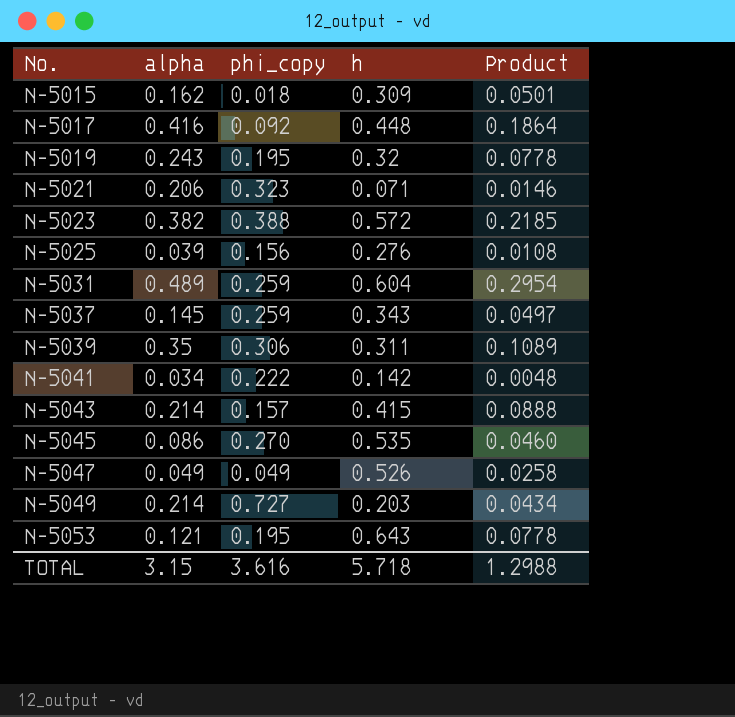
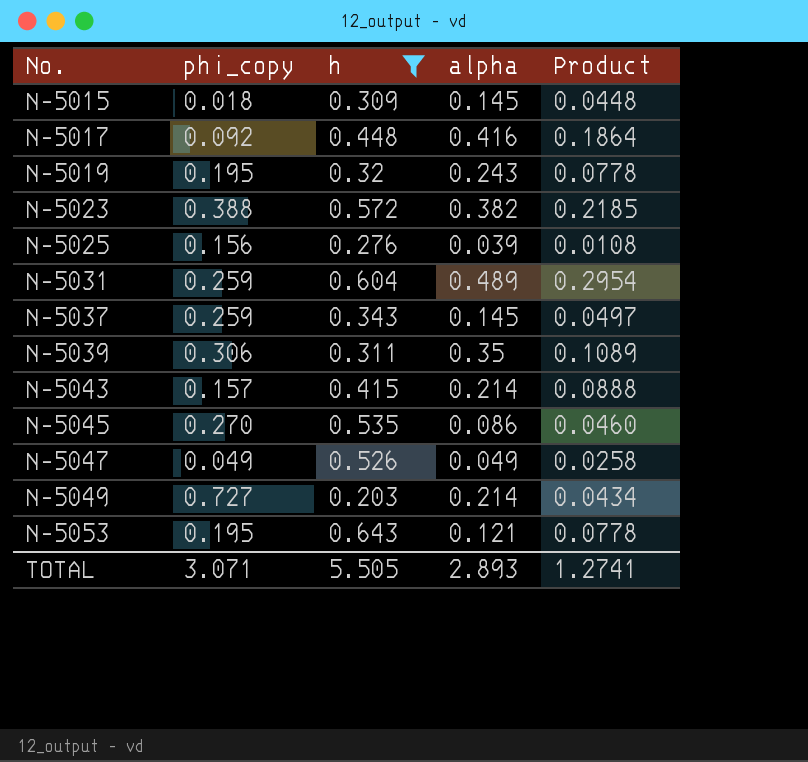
filter: none -> h >= 0.203
column alpha | position: 2 -> 4
N-5015 | alpha: 0.162 -> 0.145
N-5015 | Product: 0.0501 -> 0.0448
TOTAL | phi_copy: 3.616 -> 3.071
TOTAL | h: 5.718 -> 5.505
TOTAL | alpha: 3.15 -> 2.893
TOTAL | Product: 1.2988 -> 1.2741

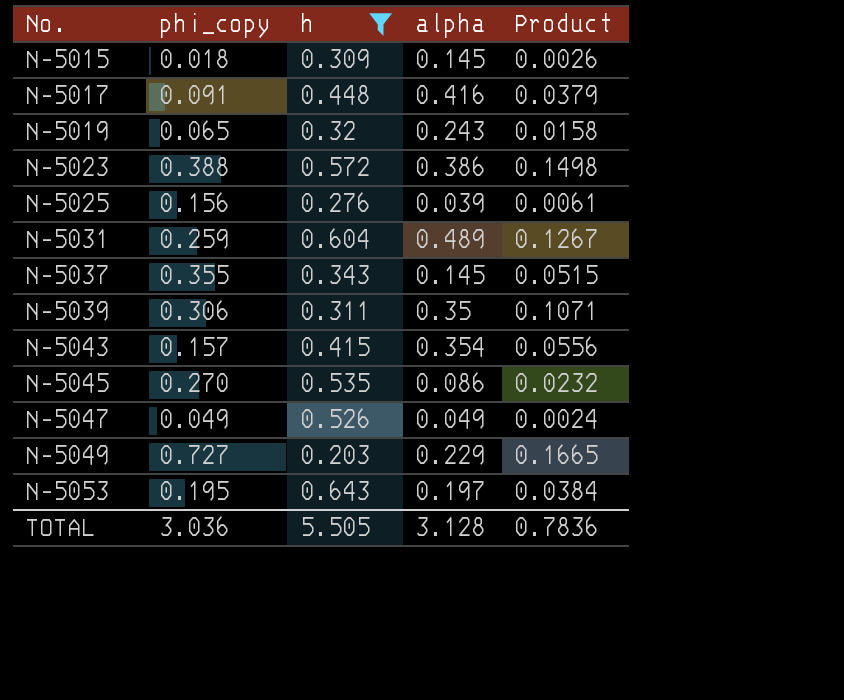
column Product | formula: [h] * [alpha] -> [phi_copy] * [alpha]
N-5017 | phi_copy: 0.092 -> 0.091
N-5019 | phi_copy: 0.195 -> 0.065
N-5023 | alpha: 0.382 -> 0.386
N-5037 | phi_copy: 0.259 -> 0.355
N-5043 | alpha: 0.214 -> 0.354
N-5049 | alpha: 0.214 -> 0.229
N-5053 | alpha: 0.121 -> 0.197
TOTAL | phi_copy: 3.071 -> 3.036
TOTAL | alpha: 2.893 -> 3.128
TOTAL | Product: 1.2741 -> 0.7836

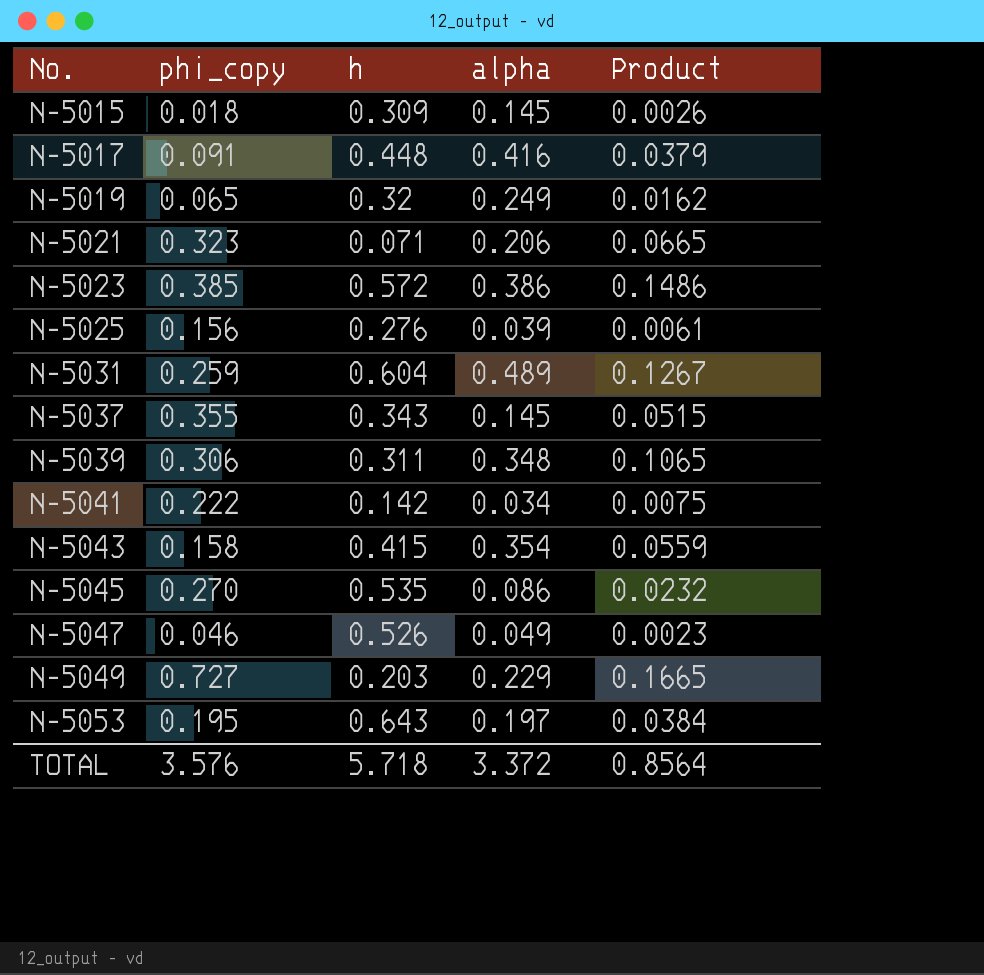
filter: h >= 0.203 -> none
N-5019 | alpha: 0.243 -> 0.249
N-5019 | Product: 0.0158 -> 0.0162
N-5023 | phi_copy: 0.388 -> 0.385
N-5023 | Product: 0.1498 -> 0.1486
N-5039 | alpha: 0.35 -> 0.348
N-5039 | Product: 0.1071 -> 0.1065
N-5043 | phi_copy: 0.157 -> 0.158
N-5043 | Product: 0.0556 -> 0.0559
N-5047 | phi_copy: 0.049 -> 0.046
N-5047 | Product: 0.0024 -> 0.0023
TOTAL | phi_copy: 3.036 -> 3.576
TOTAL | h: 5.505 -> 5.718
TOTAL | alpha: 3.128 -> 3.372
TOTAL | Product: 0.7836 -> 0.8564

